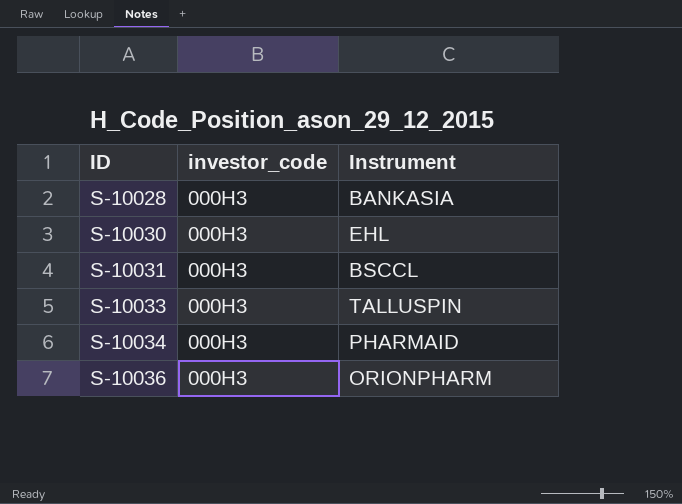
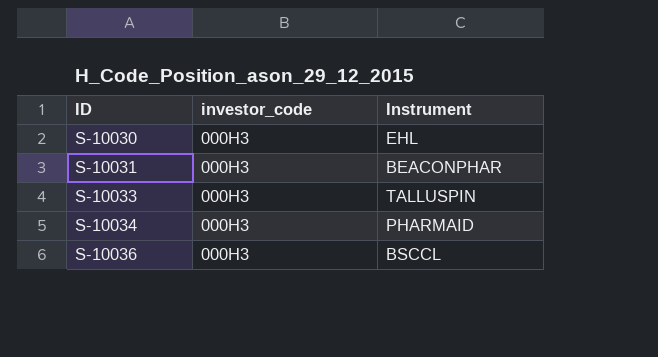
row S-10028: 000H3 | BANKASIA -> none
S-10031 | Instrument: BSCCL -> BEACONPHAR
S-10036 | Instrument: ORIONPHARM -> BSCCL

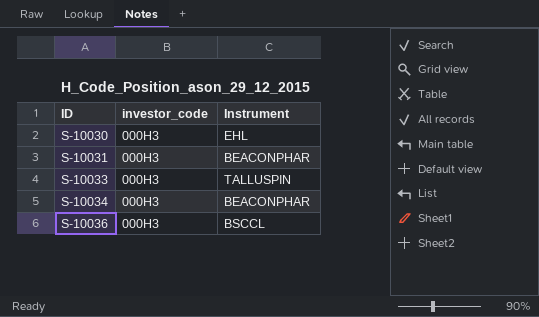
S-10034 | Instrument: PHARMAID -> BEACONPHAR

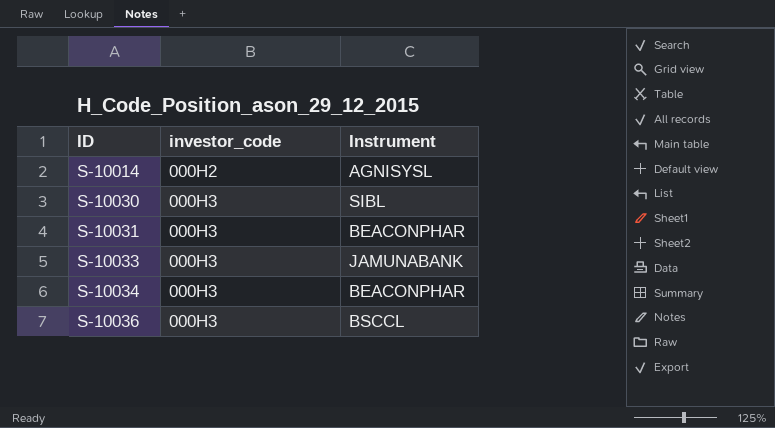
row S-10014: none -> 000H2 | AGNISYSL
S-10030 | Instrument: EHL -> SIBL
S-10033 | Instrument: TALLUSPIN -> JAMUNABANK

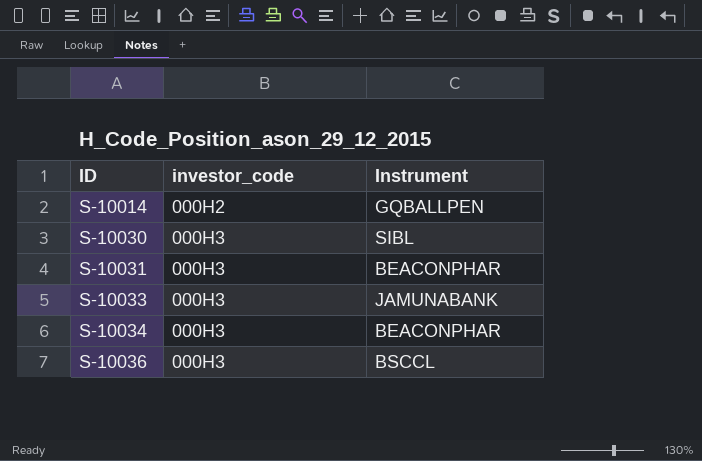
S-10014 | Instrument: AGNISYSL -> GQBALLPEN

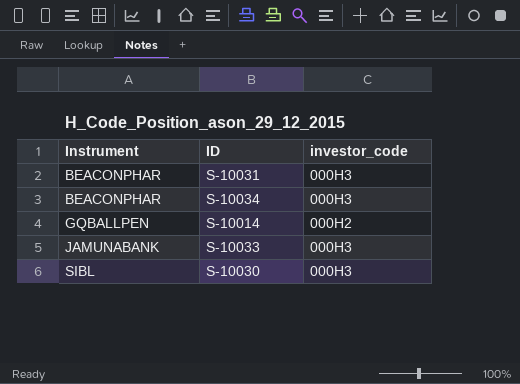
row order: ID ascending -> Instrument ascending
column Instrument | position: 3 -> 1
row S-10036: 000H3 | BSCCL -> none

